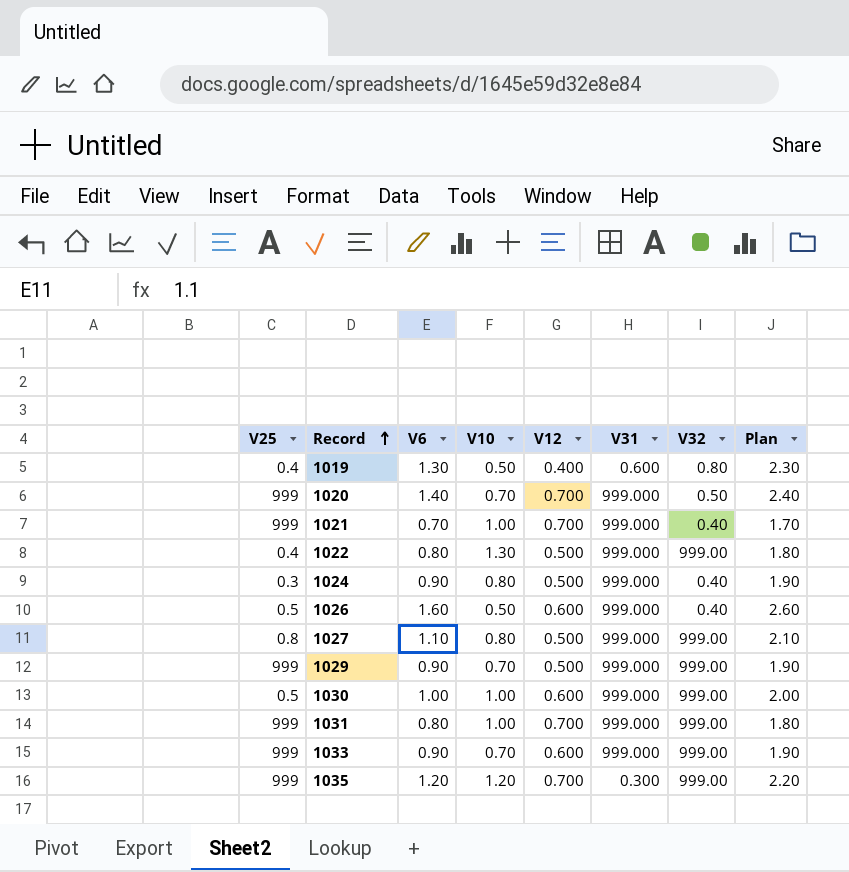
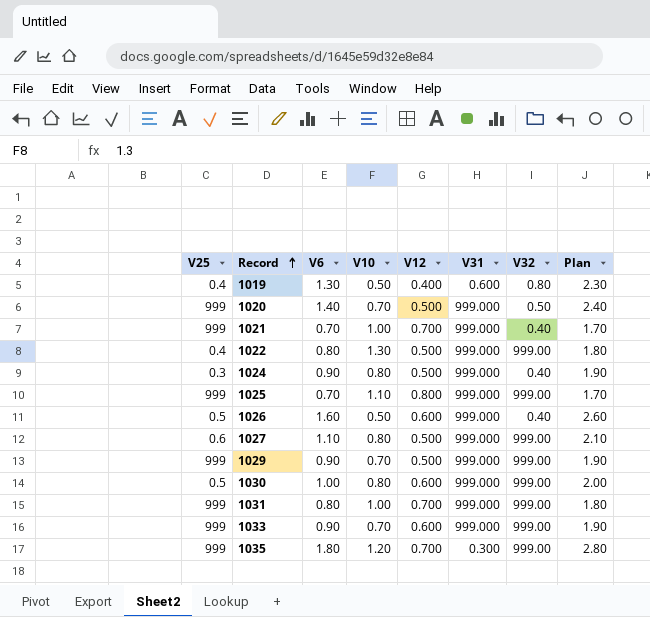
1020 | V12: 0.700 -> 0.500
row 1025: none -> 999 | 0.70 | 1.10 | 0.800 | 999.000 | 999.00 | 1.70
1027 | V25: 0.8 -> 0.6
1030 | V10: 1.00 -> 0.80
1035 | V6: 1.20 -> 1.80
1035 | Plan: 2.20 -> 2.80

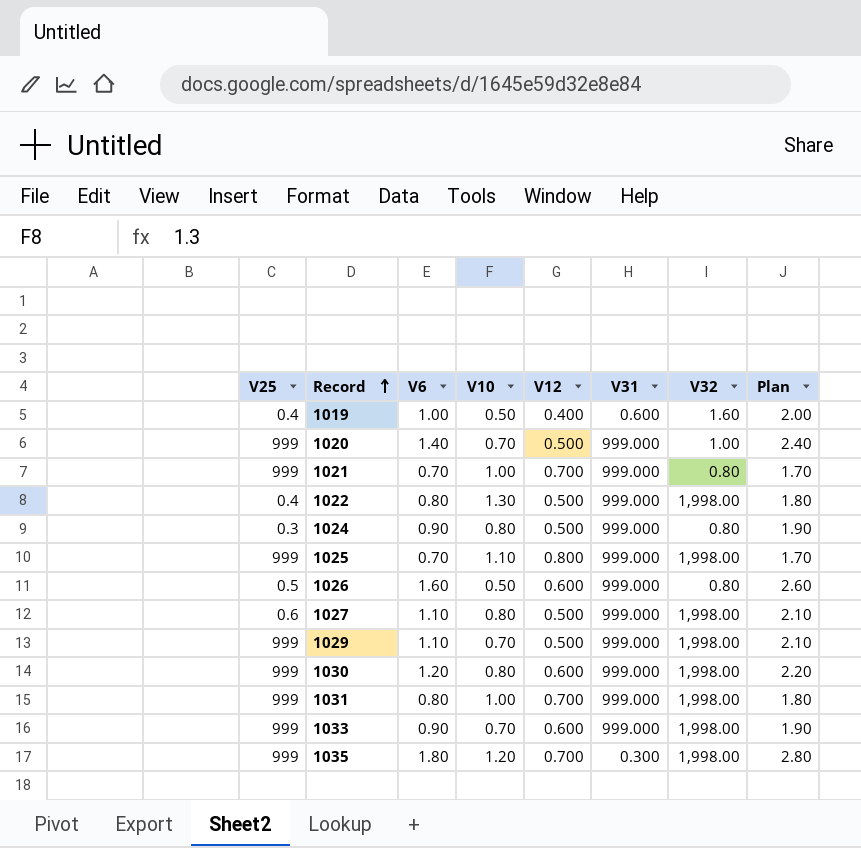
1019 | V6: 1.30 -> 1.00
1019 | V32: 0.80 -> 1.60
1019 | Plan: 2.30 -> 2.00
1020 | V32: 0.50 -> 1.00
1021 | V32: 0.40 -> 0.80
1022 | V32: 999.00 -> 1,998.00
1024 | V32: 0.40 -> 0.80
1025 | V32: 999.00 -> 1,998.00
1026 | V32: 0.40 -> 0.80
1027 | V32: 999.00 -> 1,998.00
1029 | V6: 0.90 -> 1.10
1029 | V32: 999.00 -> 1,998.00
1029 | Plan: 1.90 -> 2.10
1030 | V25: 0.5 -> 999
1030 | V6: 1.00 -> 1.20
1030 | V32: 999.00 -> 1,998.00
1030 | Plan: 2.00 -> 2.20
1031 | V32: 999.00 -> 1,998.00
1033 | V32: 999.00 -> 1,998.00
1035 | V32: 999.00 -> 1,998.00

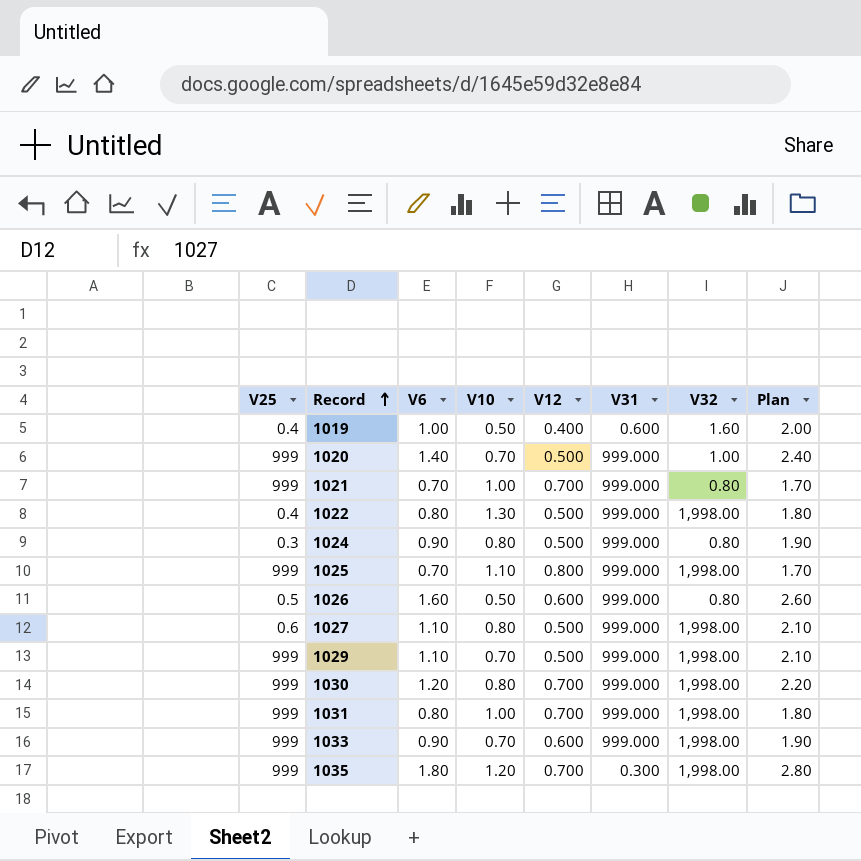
1030 | V12: 0.600 -> 0.700

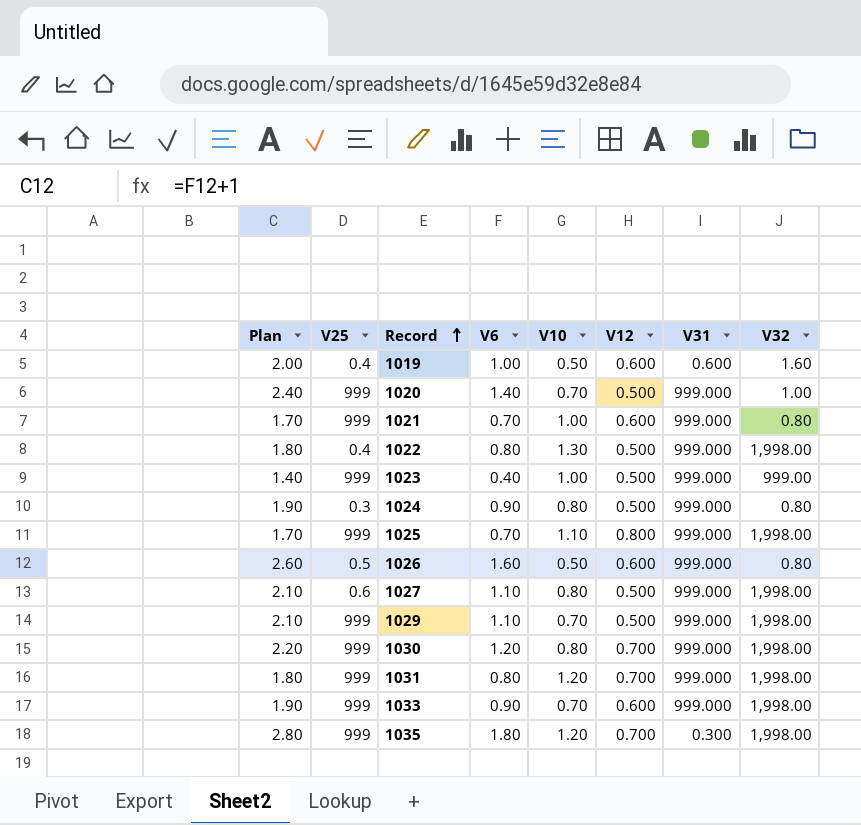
column Plan | position: 8 -> 1
1019 | V12: 0.400 -> 0.600
1021 | V12: 0.700 -> 0.600
row 1023: none -> 1.40 | 999 | 0.40 | 1.00 | 0.500 | 999.000 | 999.00
1031 | V10: 1.00 -> 1.20

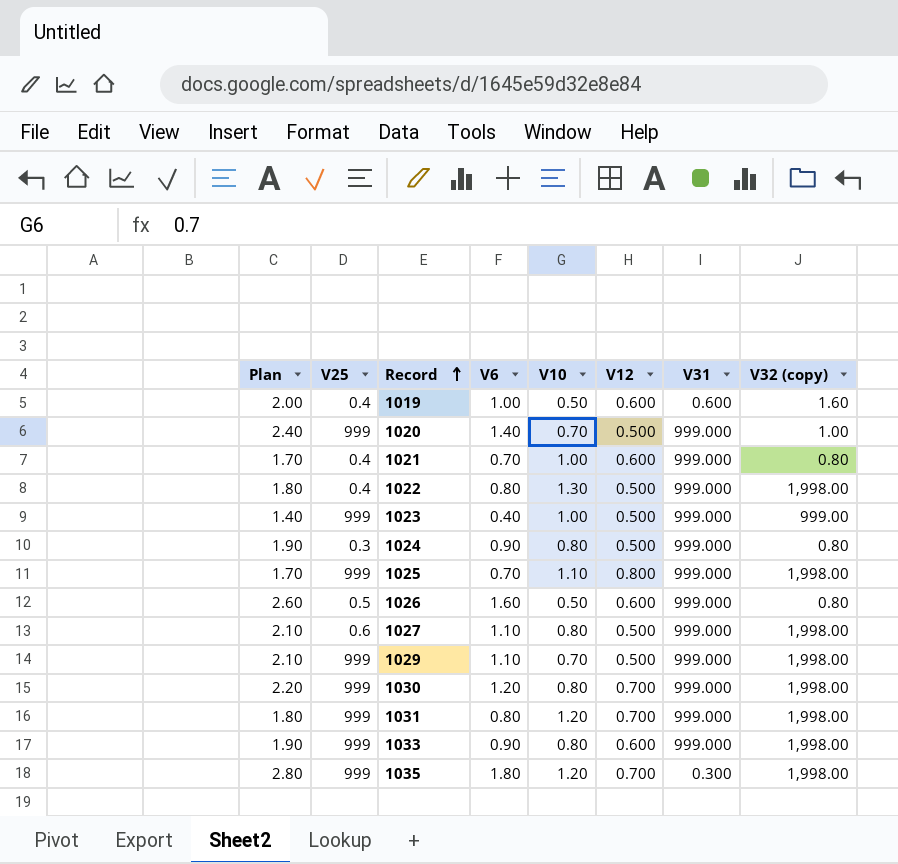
column name: V32 -> V32 (copy)
1021 | V25: 999 -> 0.4
1033 | V10: 0.70 -> 0.80

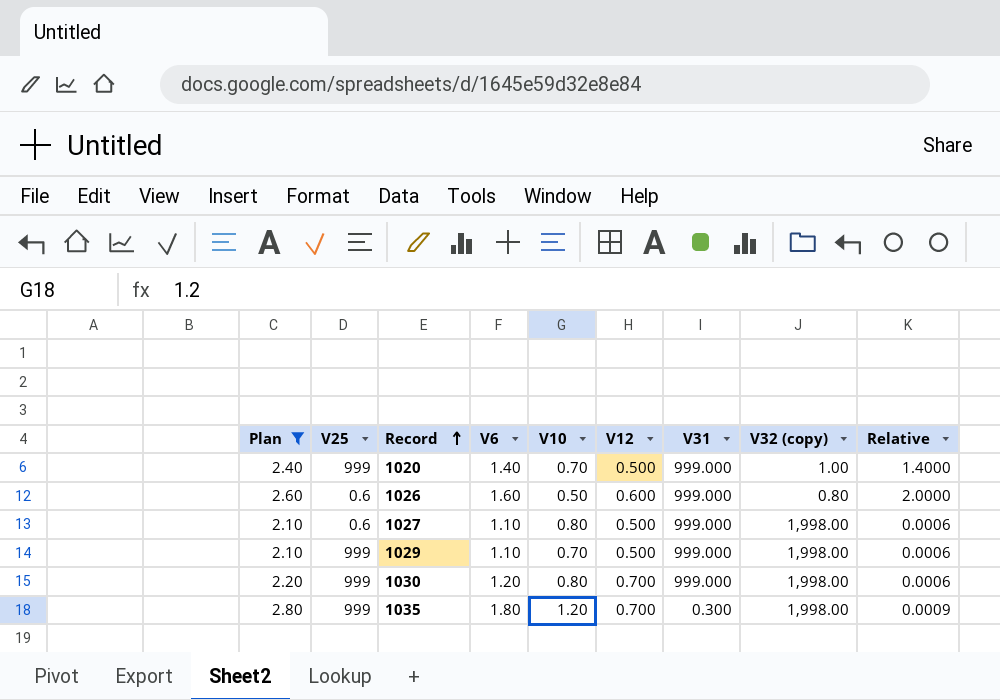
filter: none -> Plan >= 2.10
column Relative | formula: none -> [V6] / [V32 (copy)]
1026 | V25: 0.5 -> 0.6

